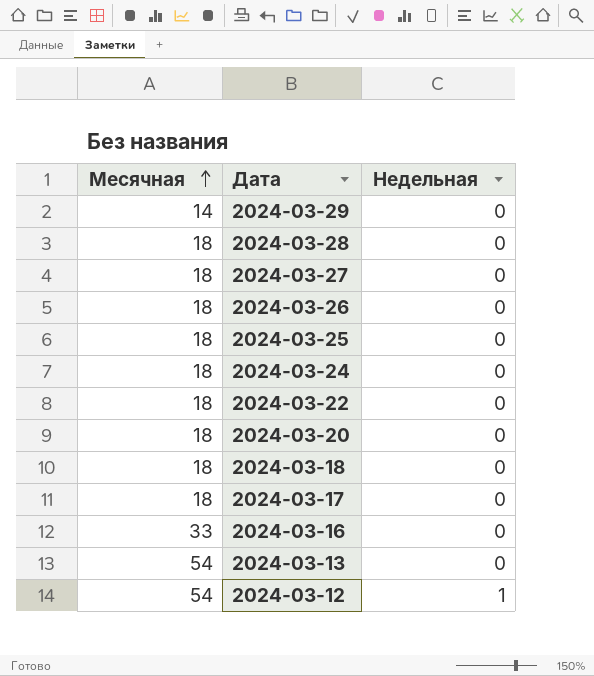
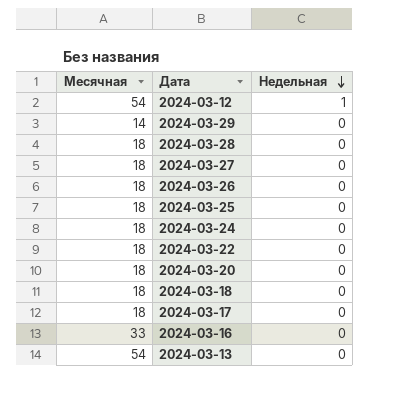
row order: Месячная ascending -> Недельная descending

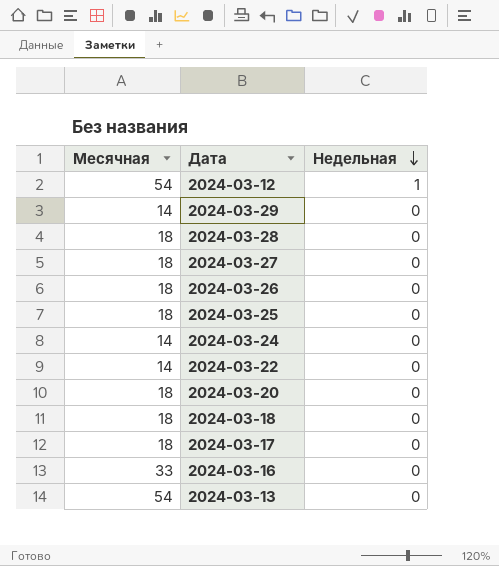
2024-03-24 | Месячная: 18 -> 14
2024-03-22 | Месячная: 18 -> 14

